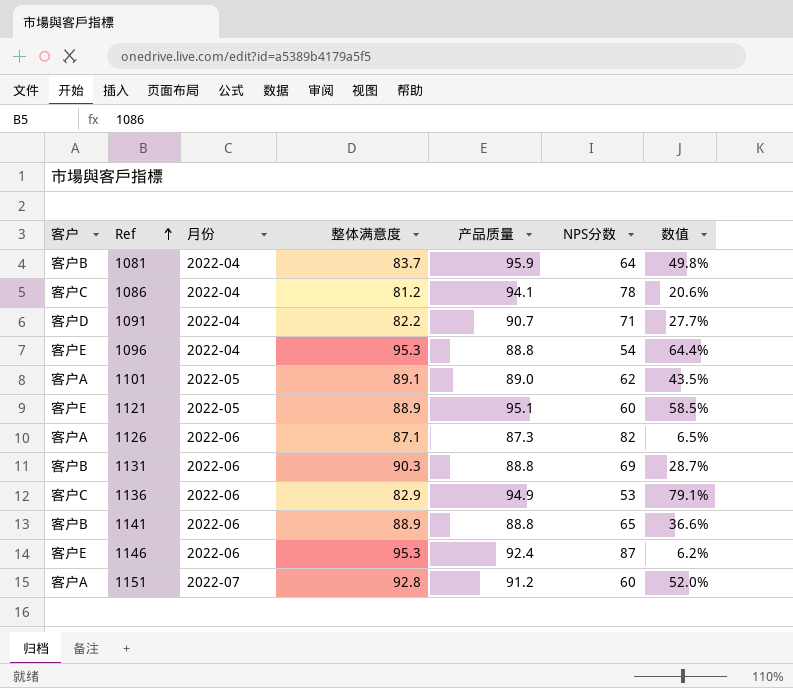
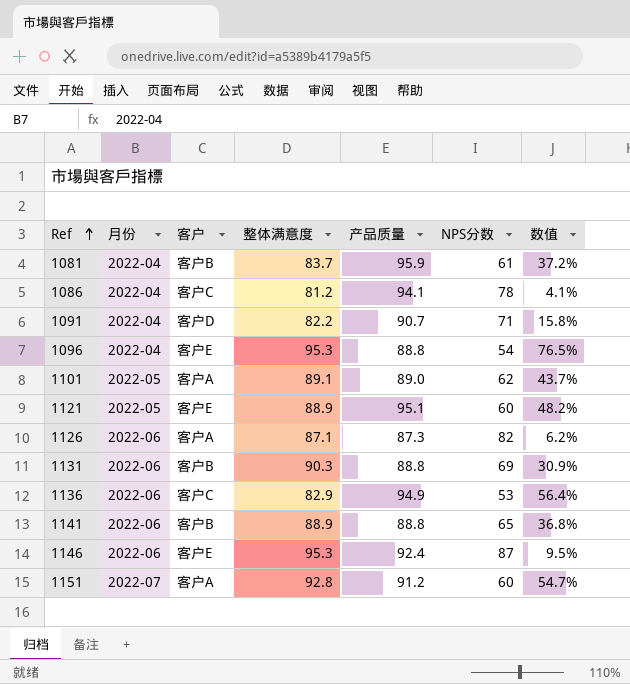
column 客户 | position: 1 -> 3
column 数值 | formula: ([产品质量] - [NPS分数]) / [NPS分数] -> ([整体满意度] - [NPS分数]) / [NPS分数]
1081 | NPS分数: 64 -> 61

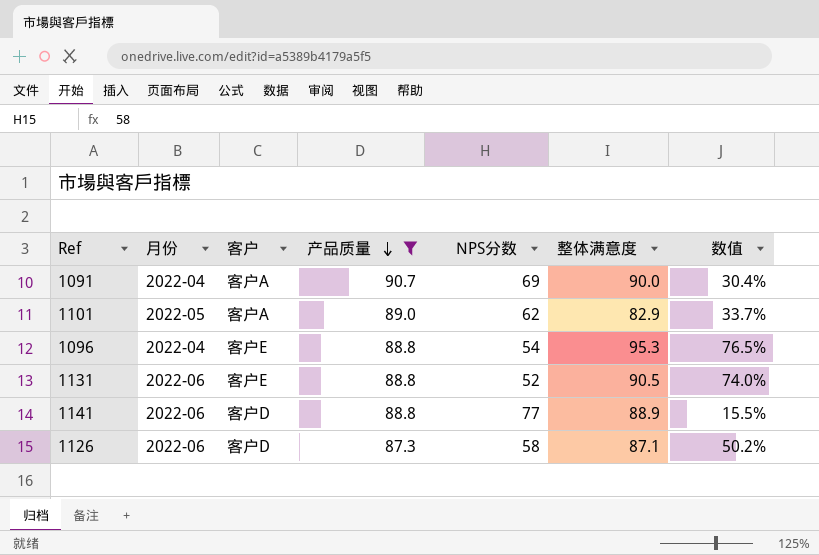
filter: none -> 产品质量 <= 90.7
row order: Ref ascending -> 产品质量 descending
column 整体满意度 | position: 4 -> 6
1091 | 客户: 客户D -> 客户A
1091 | NPS分数: 71 -> 69
1091 | 整体满意度: 82.2 -> 90.0
1091 | 数值: 15.8% -> 30.4%
1101 | 整体满意度: 89.1 -> 82.9
1101 | 数值: 43.7% -> 33.7%
1131 | 客户: 客户B -> 客户E
1131 | NPS分数: 69 -> 52
1131 | 整体满意度: 90.3 -> 90.5
1131 | 数值: 30.9% -> 74.0%
1141 | 客户: 客户B -> 客户D
1141 | NPS分数: 65 -> 77
1141 | 数值: 36.8% -> 15.5%
1126 | 客户: 客户A -> 客户D
1126 | NPS分数: 82 -> 58
1126 | 数值: 6.2% -> 50.2%

